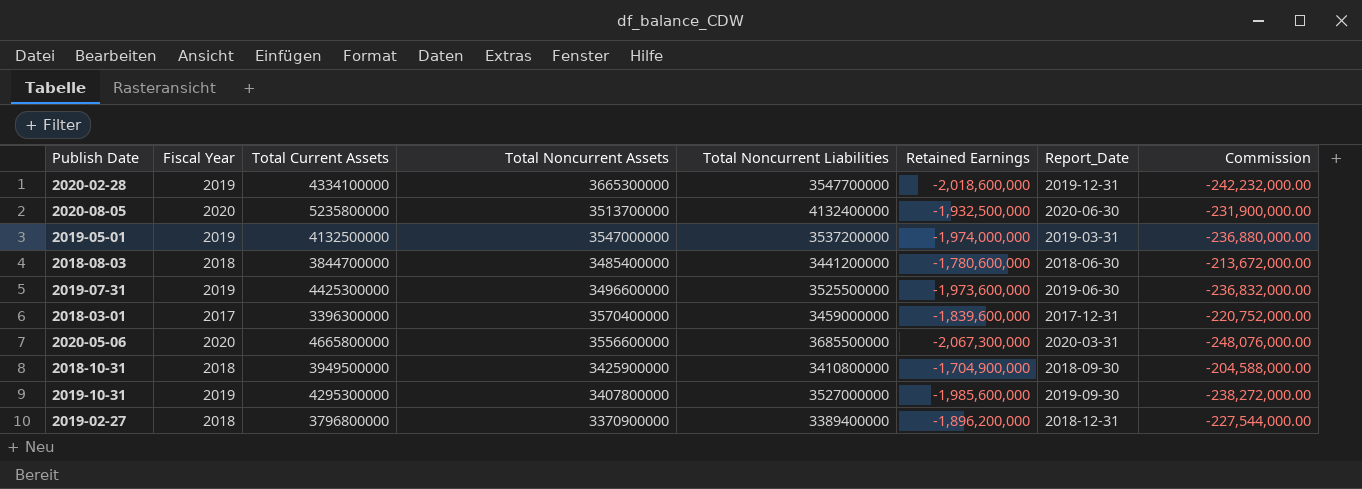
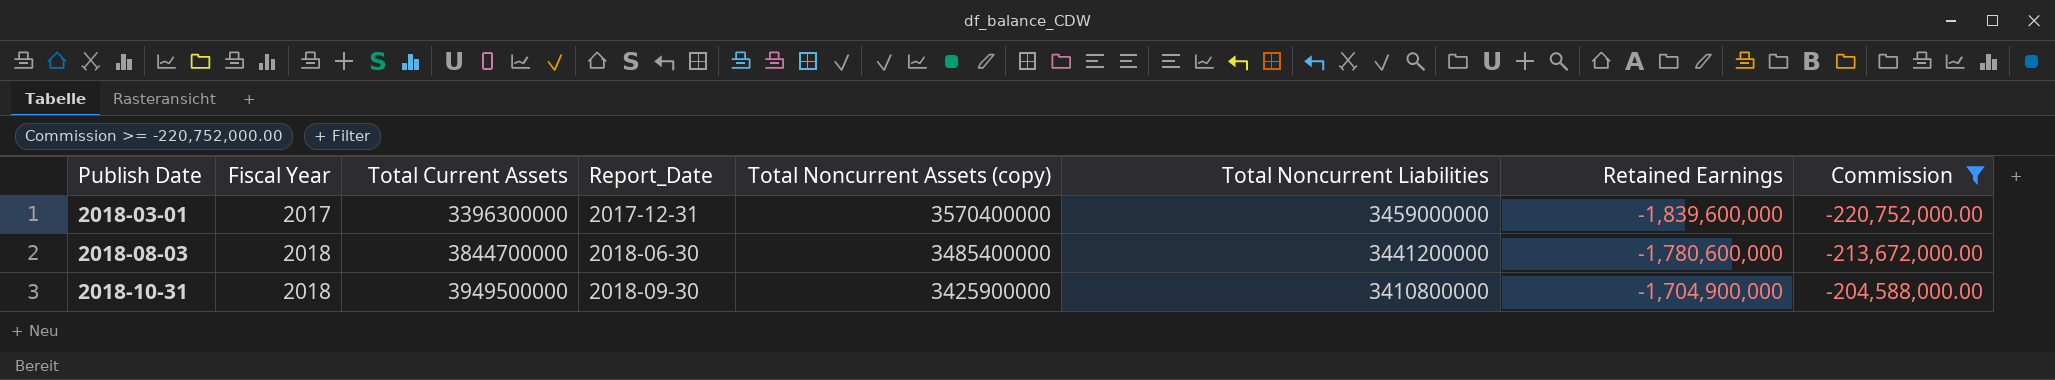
filter: none -> Commission >= -220,752,000.00
row order: none -> Publish Date ascending
column Report_Date | position: 7 -> 4
column name: Total Noncurrent Assets -> Total Noncurrent Assets (copy)

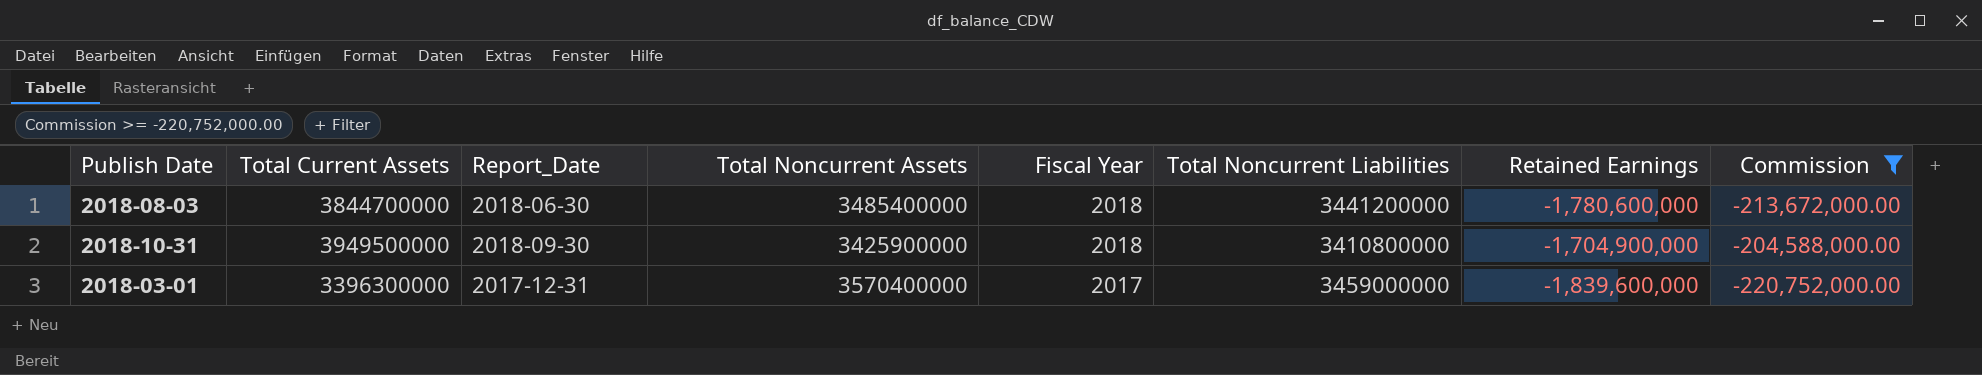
row order: Publish Date ascending -> Fiscal Year descending
column name: Total Noncurrent Assets (copy) -> Total Noncurrent Assets
column Fiscal Year | position: 2 -> 5

